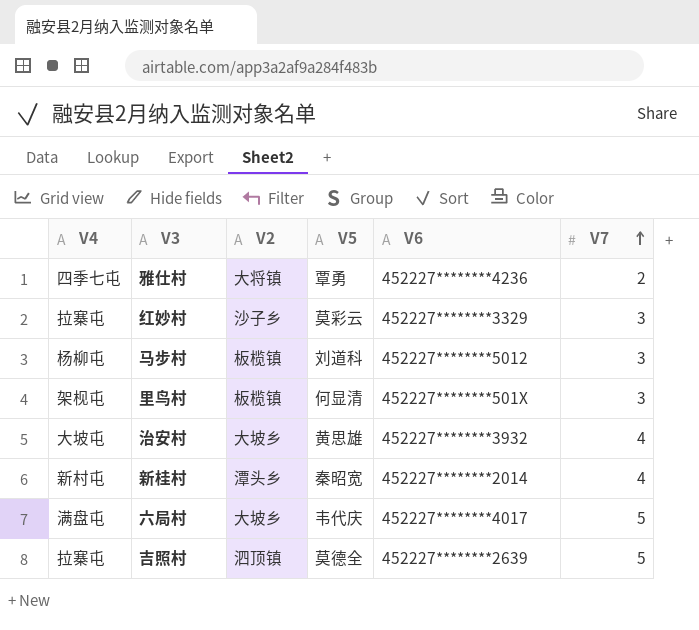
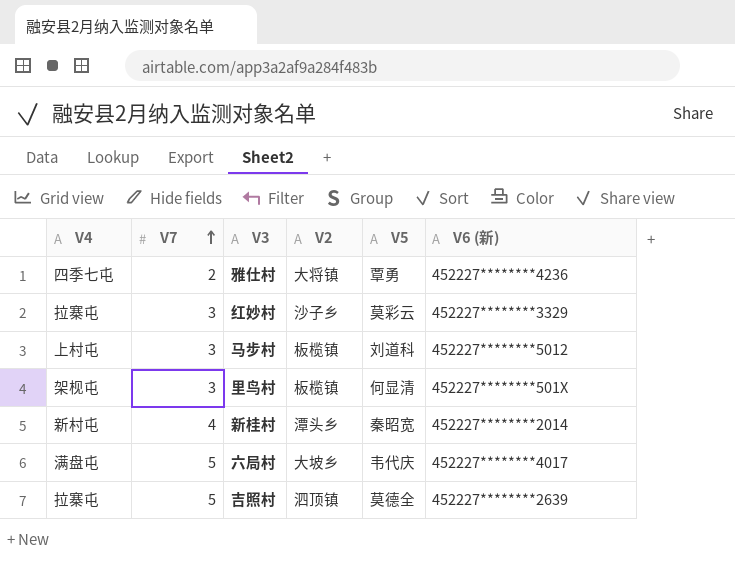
column V7 | position: 6 -> 2
column name: V6 -> V6 (新)
row 治安村: 大坡屯 | 大坡乡 | 黄思雄 | 452227********3932 | 4 -> none
马步村 | V4: 杨柳屯 -> 上村屯

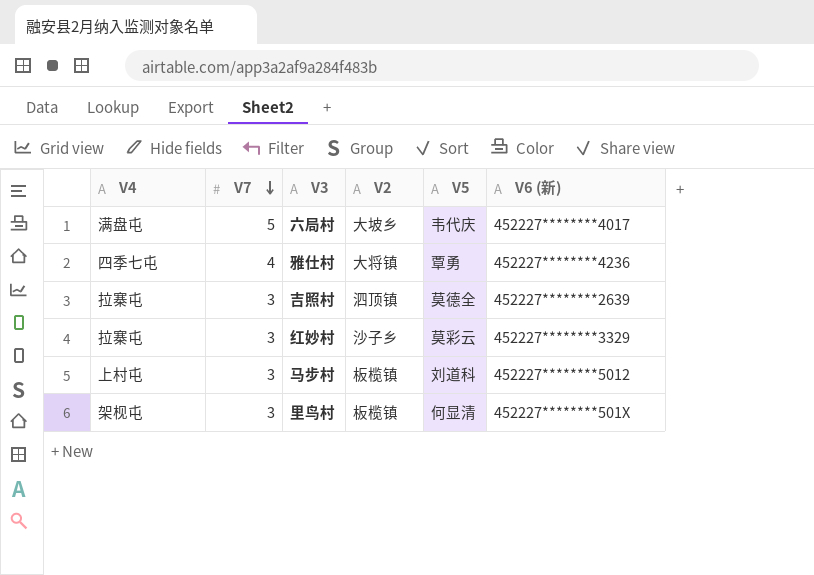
row order: V7 ascending -> V7 descending
row 新桂村: 新村屯 | 4 | 潭头乡 | 秦昭宽 | 452227********2014 -> none
雅仕村 | V7: 2 -> 4
吉照村 | V7: 5 -> 3

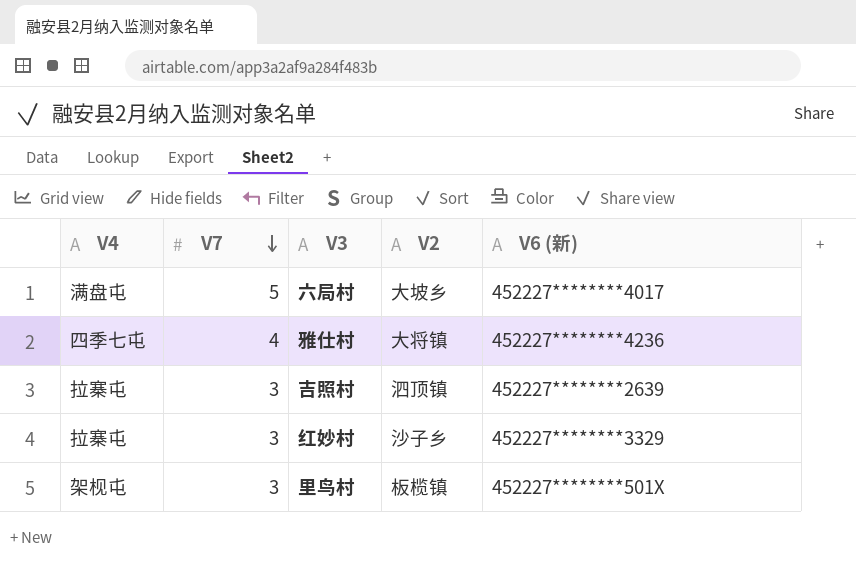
column V5 | position: 5 -> none
row 马步村: 上村屯 | 3 | 板榄镇 | 刘道科 | 452227********5012 -> none

